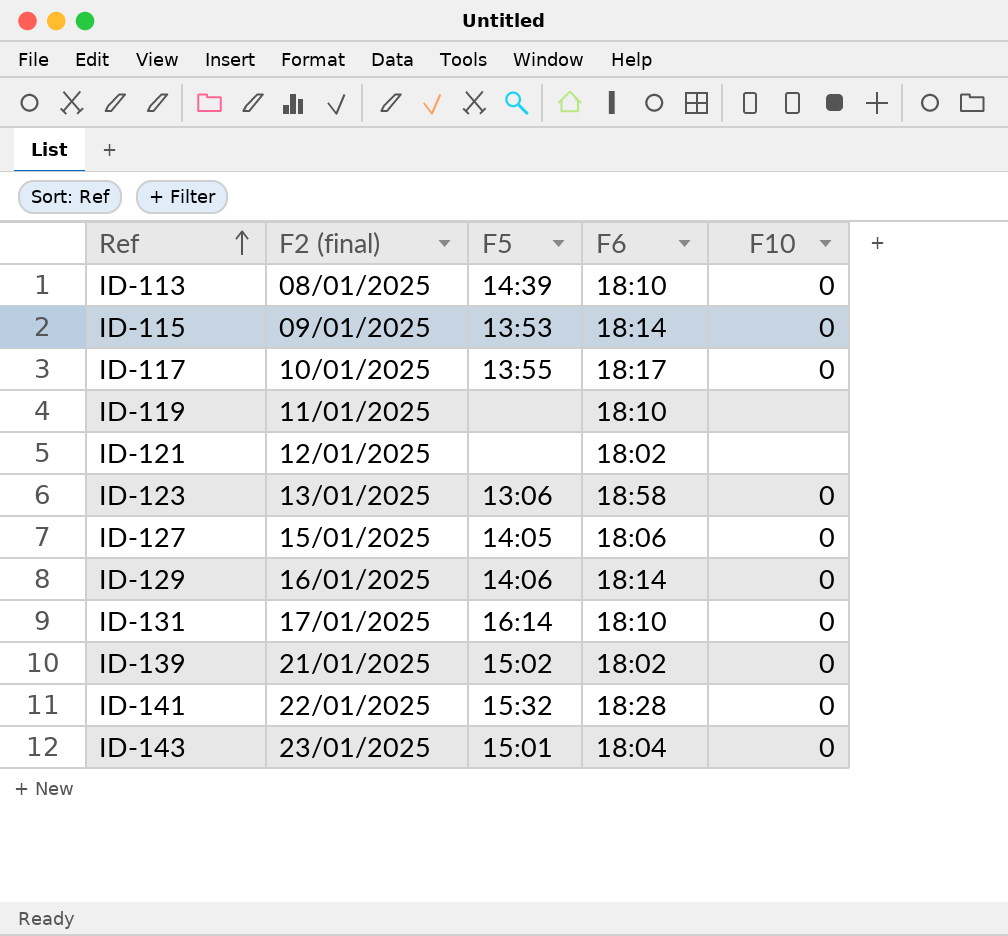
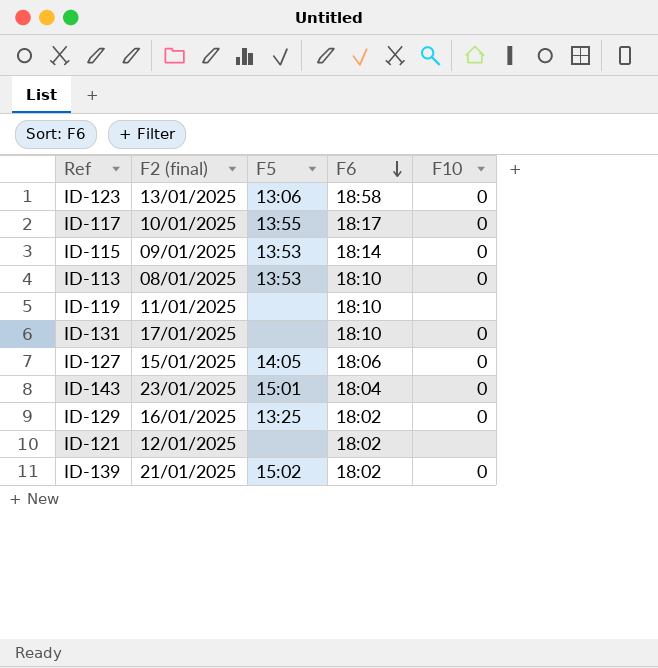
row order: Ref ascending -> F6 descending
row ID-141: 22/01/2025 | 15:32 | 18:28 | 0 -> none
ID-113 | F5: 14:39 -> 13:53
ID-131 | F5: 16:14 -> none
ID-129 | F5: 14:06 -> 13:25
ID-129 | F6: 18:14 -> 18:02

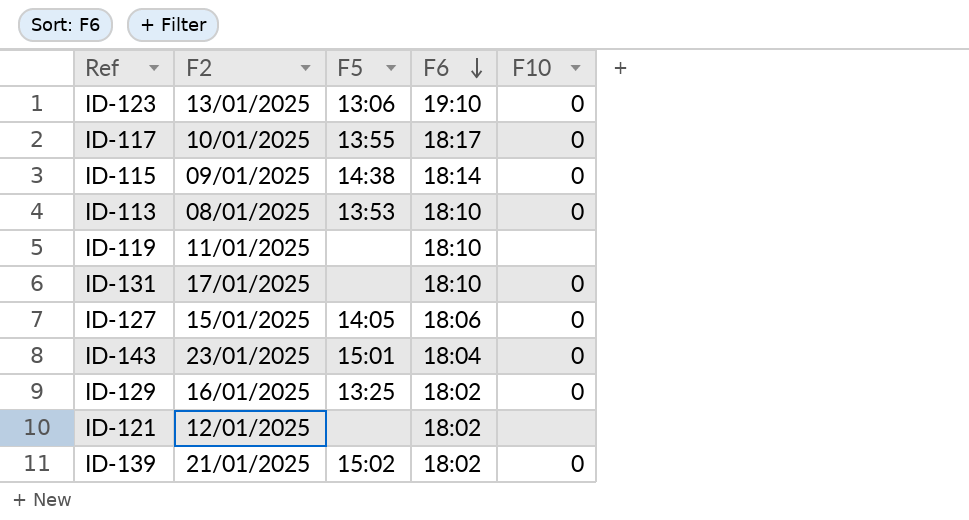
column name: F2 (final) -> F2
ID-123 | F6: 18:58 -> 19:10
ID-115 | F5: 13:53 -> 14:38

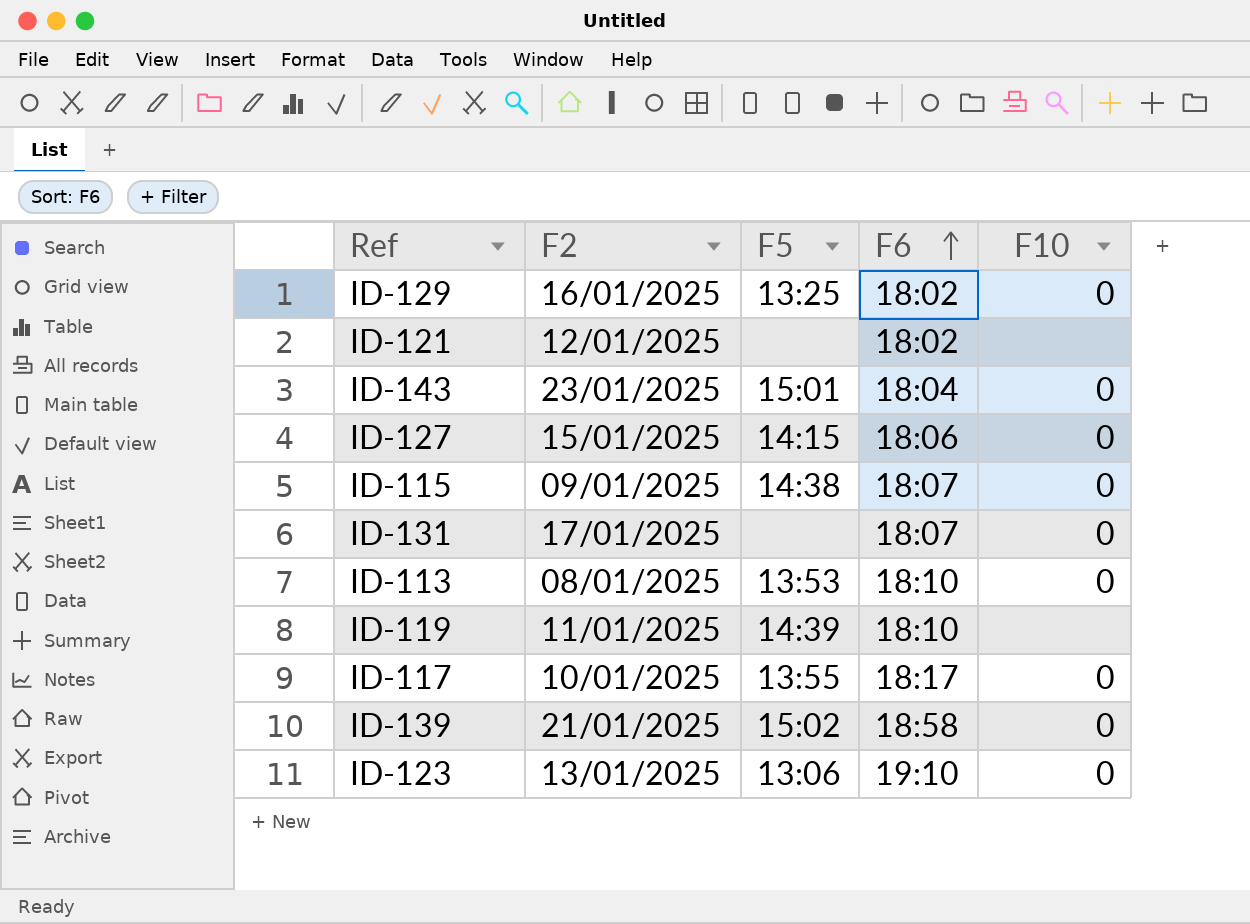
row order: F6 descending -> F6 ascending
ID-127 | F5: 14:05 -> 14:15
ID-115 | F6: 18:14 -> 18:07
ID-131 | F6: 18:10 -> 18:07
ID-119 | F5: none -> 14:39
ID-139 | F6: 18:02 -> 18:58

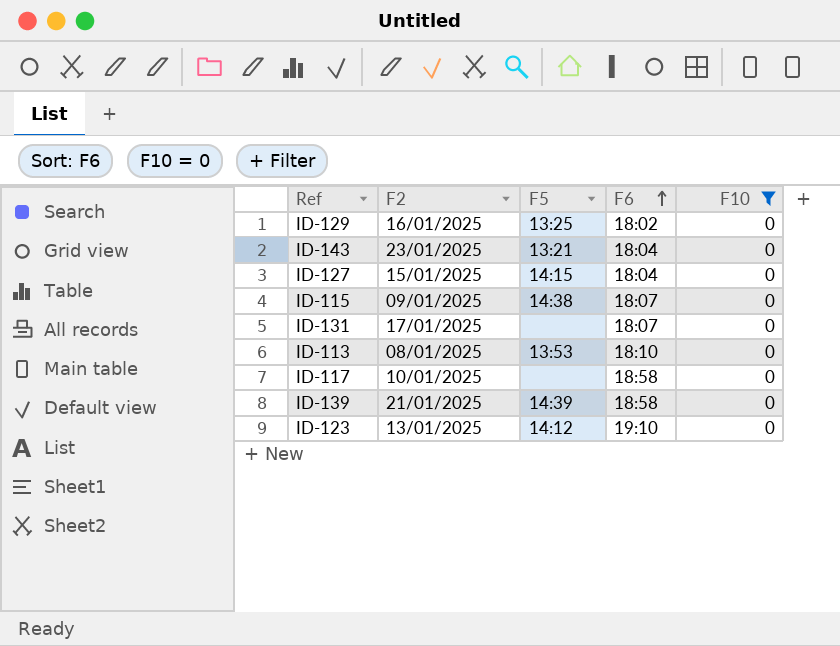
filter: none -> F10 = 0
ID-143 | F5: 15:01 -> 13:21
ID-127 | F6: 18:06 -> 18:04
ID-117 | F5: 13:55 -> none
ID-117 | F6: 18:17 -> 18:58
ID-139 | F5: 15:02 -> 14:39
ID-123 | F5: 13:06 -> 14:12

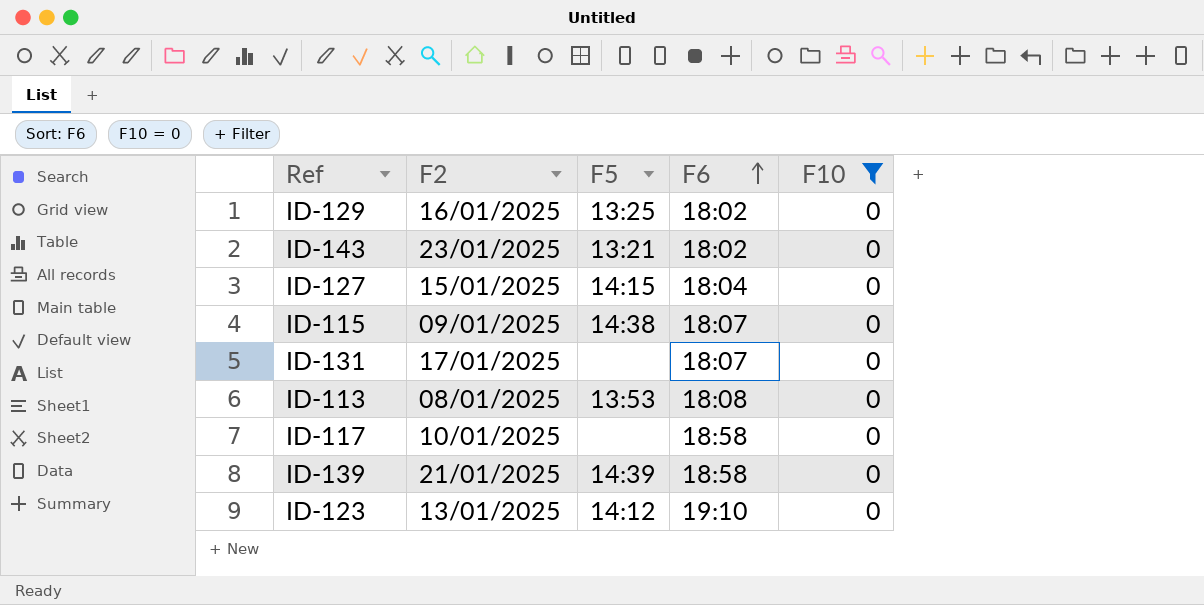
ID-143 | F6: 18:04 -> 18:02
ID-113 | F6: 18:10 -> 18:08

